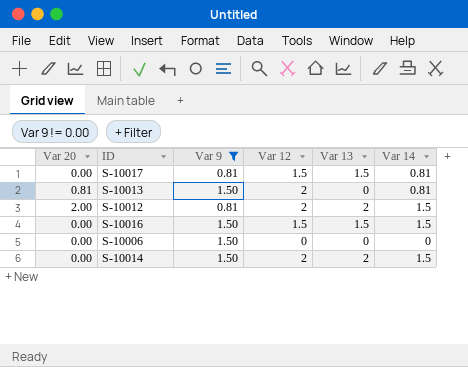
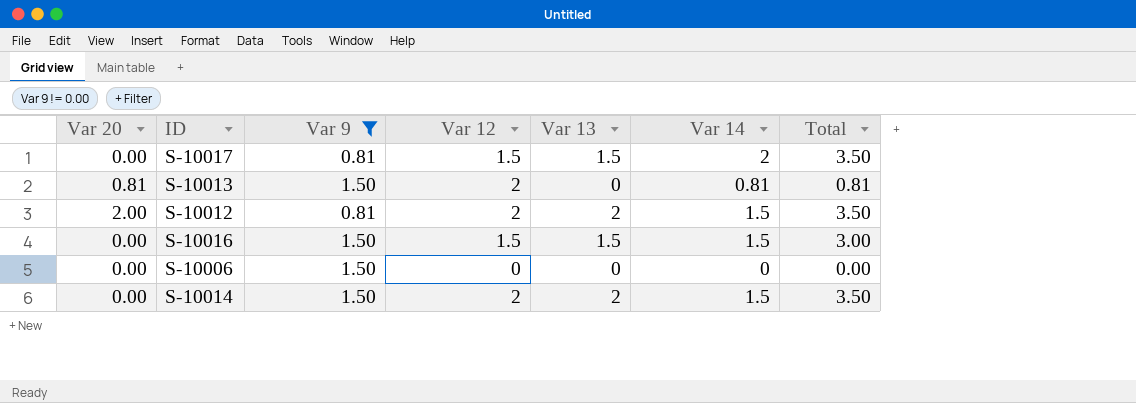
column Total | formula: none -> [Var 13] + [Var 14]
S-10017 | Var 14: 0.81 -> 2

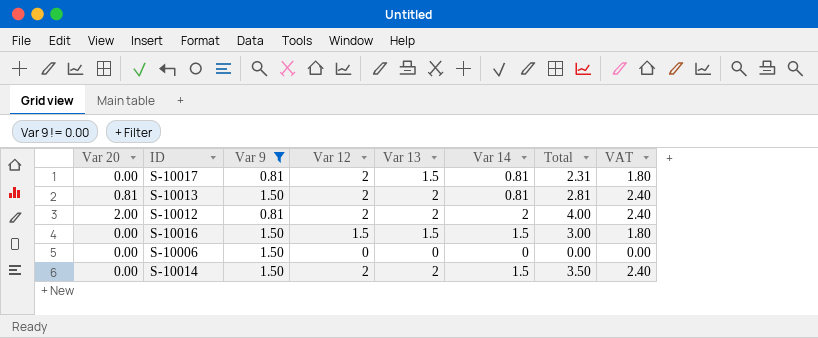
column VAT | formula: none -> [Var 13] * 1.2
S-10017 | Var 12: 1.5 -> 2
S-10017 | Var 14: 2 -> 0.81
S-10017 | Total: 3.50 -> 2.31
S-10013 | Var 13: 0 -> 2
S-10013 | Total: 0.81 -> 2.81
S-10012 | Var 14: 1.5 -> 2
S-10012 | Total: 3.50 -> 4.00

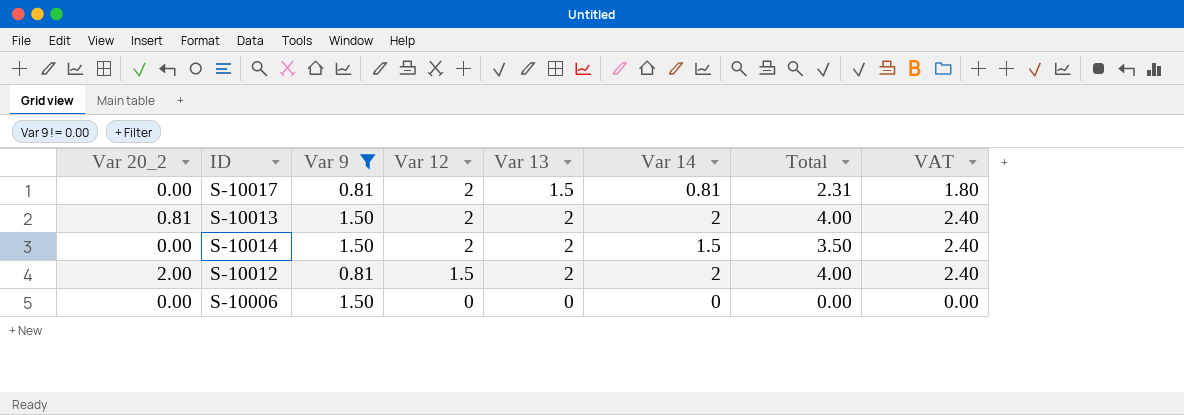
row order: none -> Var 12 descending
column name: Var 20 -> Var 20_2
row S-10016: 0.00 | 1.50 | 1.5 | 1.5 | 1.5 | 3.00 | 1.80 -> none
S-10013 | Var 14: 0.81 -> 2
S-10013 | Total: 2.81 -> 4.00
S-10012 | Var 12: 2 -> 1.5

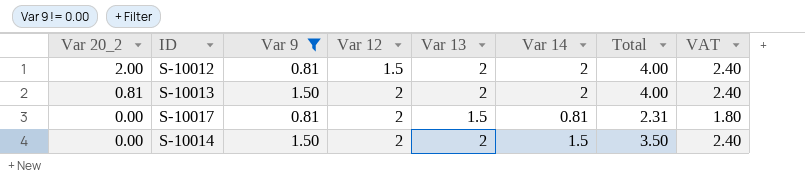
row order: Var 12 descending -> Var 20_2 descending
row S-10006: 0.00 | 1.50 | 0 | 0 | 0 | 0.00 | 0.00 -> none

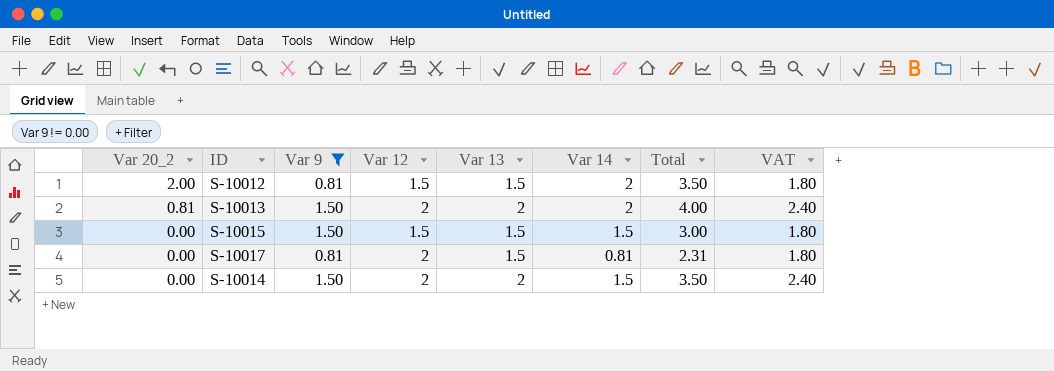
S-10012 | Var 13: 2 -> 1.5
S-10012 | Total: 4.00 -> 3.50
S-10012 | VAT: 2.40 -> 1.80
row S-10015: none -> 0.00 | 1.50 | 1.5 | 1.5 | 1.5 | 3.00 | 1.80

